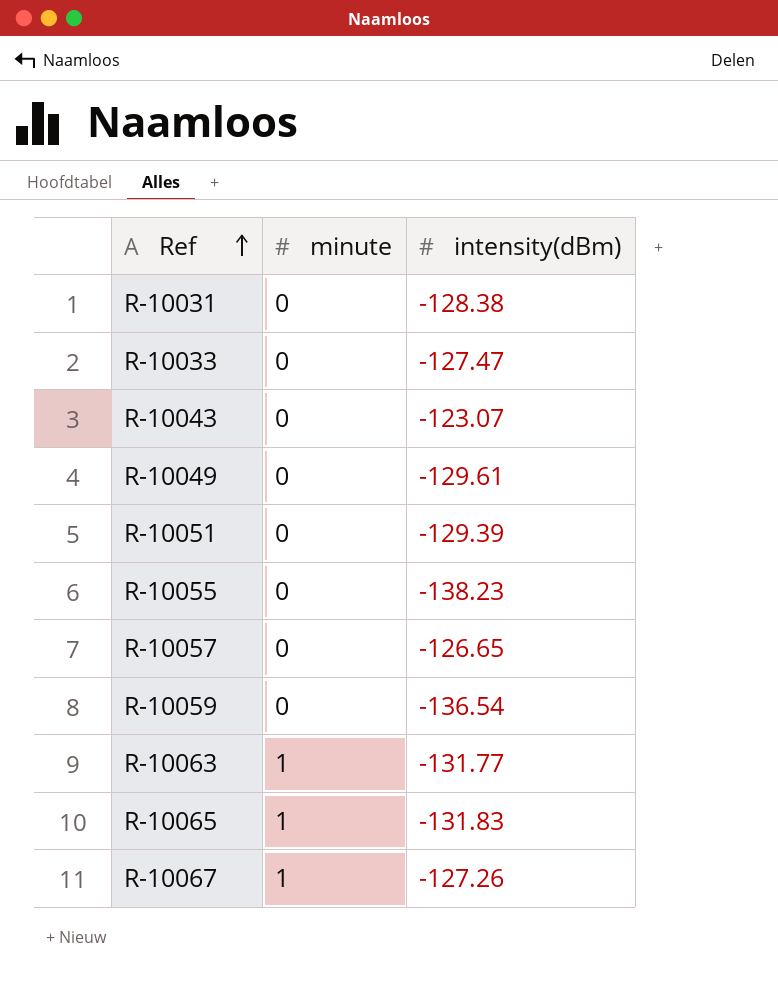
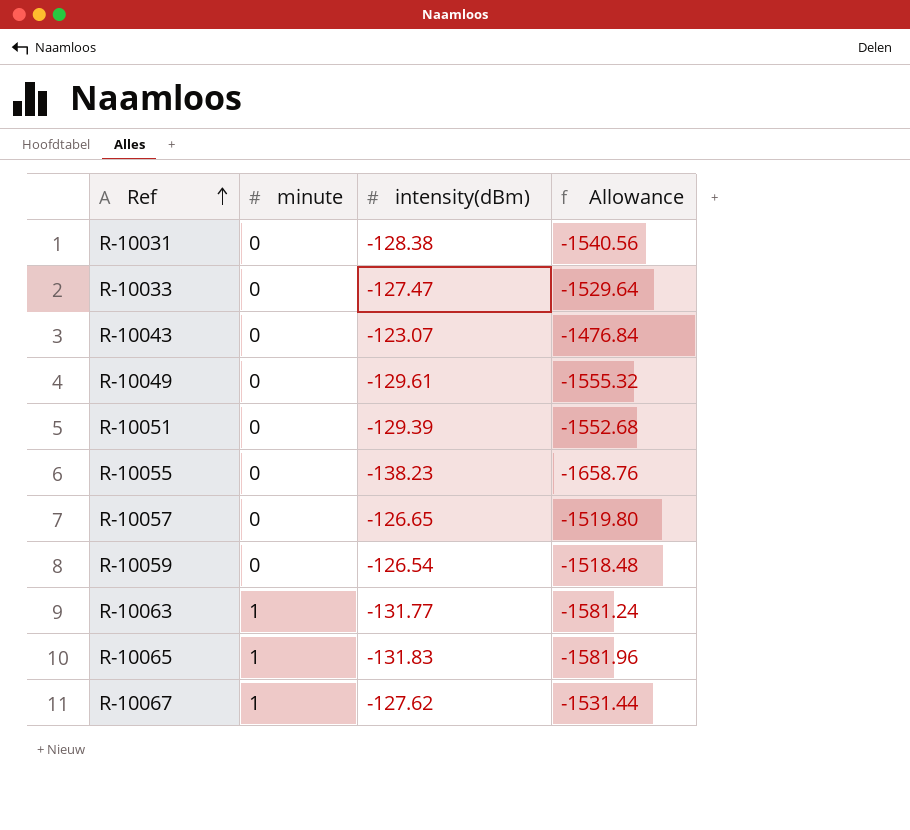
column Allowance | formula: none -> [intensity(dBm)] * 12
R-10059 | intensity(dBm): -136.54 -> -126.54
R-10067 | intensity(dBm): -127.26 -> -127.62

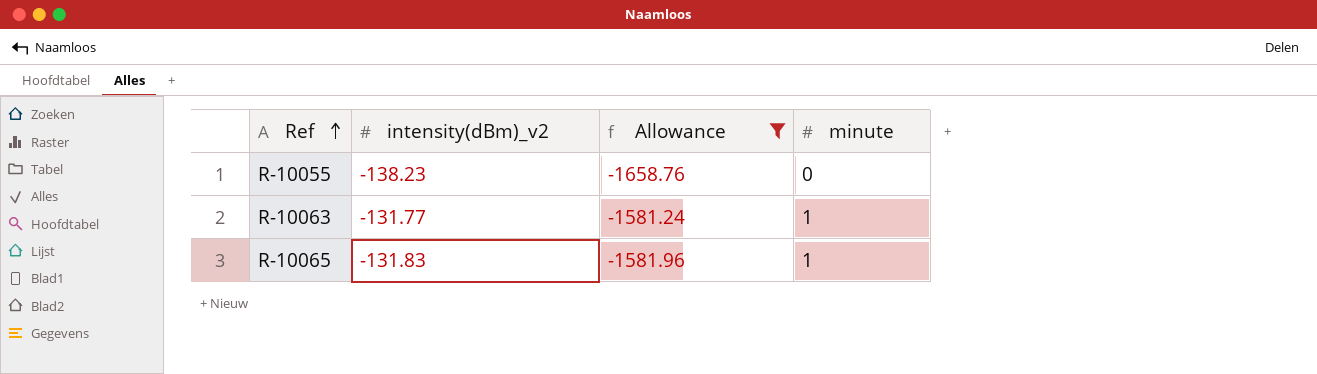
filter: none -> Allowance <= -1581.24
column name: intensity(dBm) -> intensity(dBm)_v2
column minute | position: 2 -> 4

